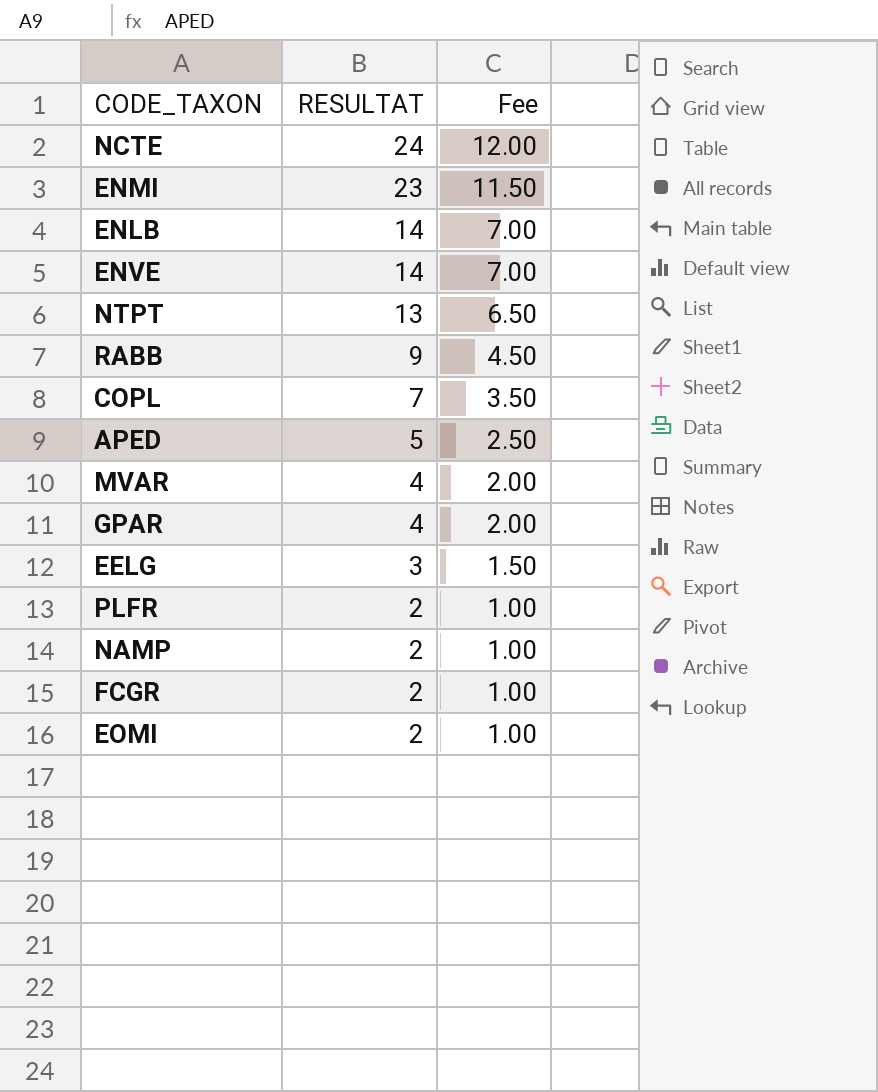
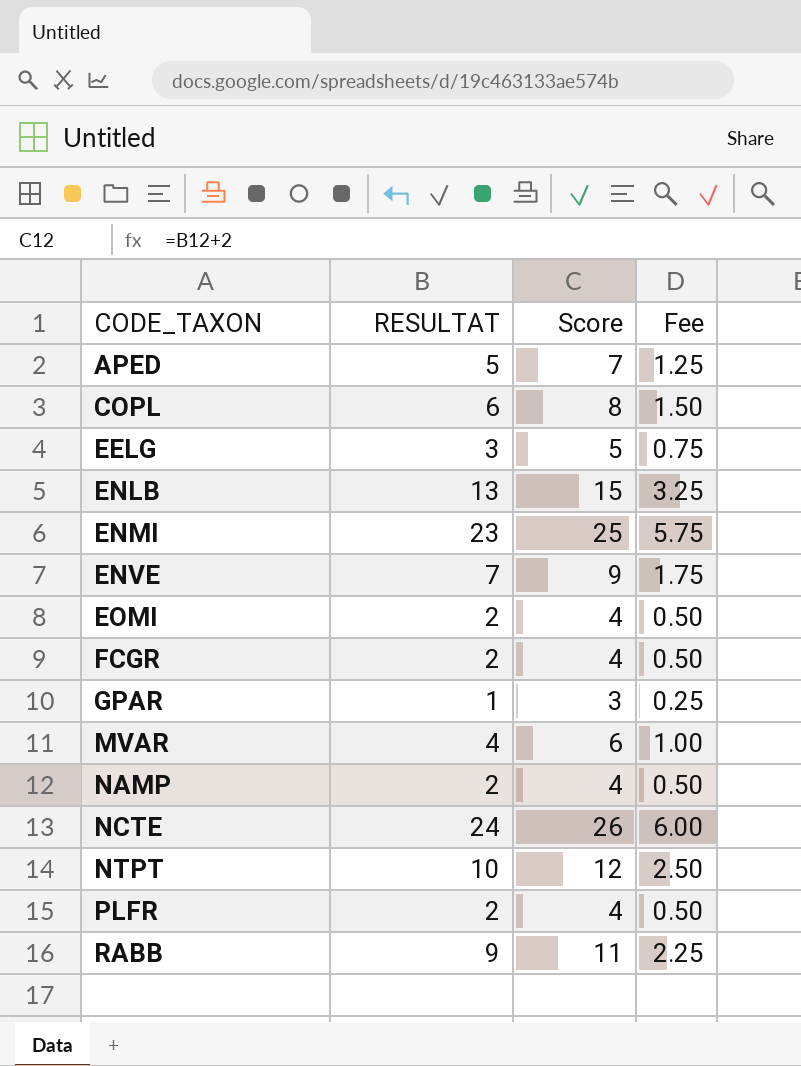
row order: RESULTAT descending -> CODE_TAXON ascending
column Score | formula: none -> [RESULTAT] + 2
column Fee | formula: [RESULTAT] * 0.5 -> [RESULTAT] * 0.25
COPL | RESULTAT: 7 -> 6
ENLB | RESULTAT: 14 -> 13
ENVE | RESULTAT: 14 -> 7
GPAR | RESULTAT: 4 -> 1
NTPT | RESULTAT: 13 -> 10

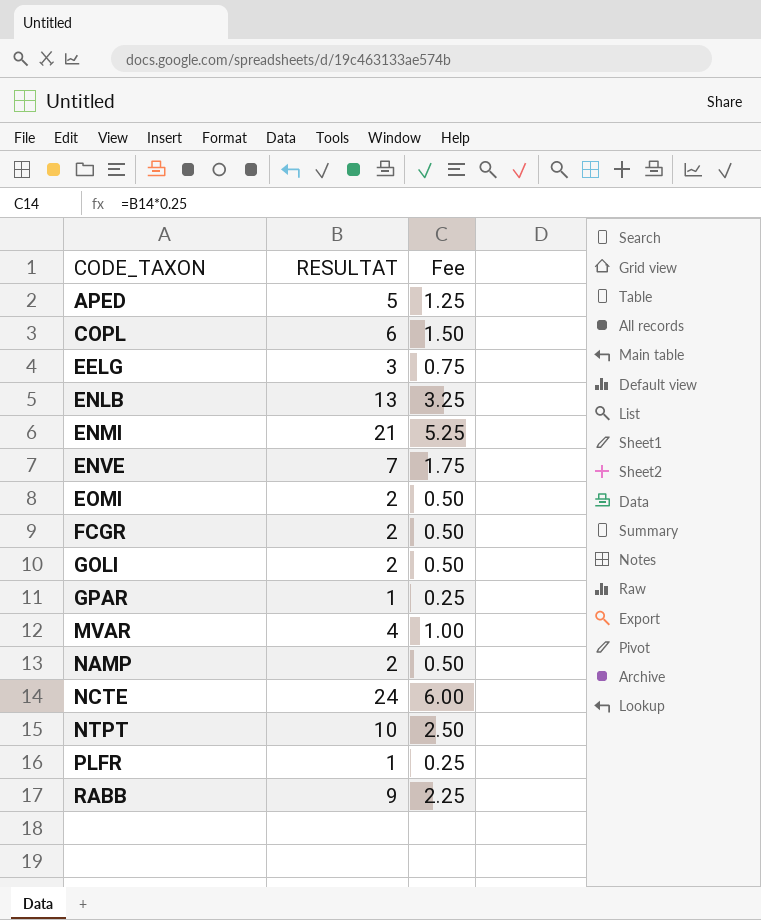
column Score | formula: [RESULTAT] + 2 -> none
ENMI | RESULTAT: 23 -> 21
ENMI | Fee: 5.75 -> 5.25
row GOLI: none -> 2 | 0.50
PLFR | RESULTAT: 2 -> 1
PLFR | Fee: 0.50 -> 0.25

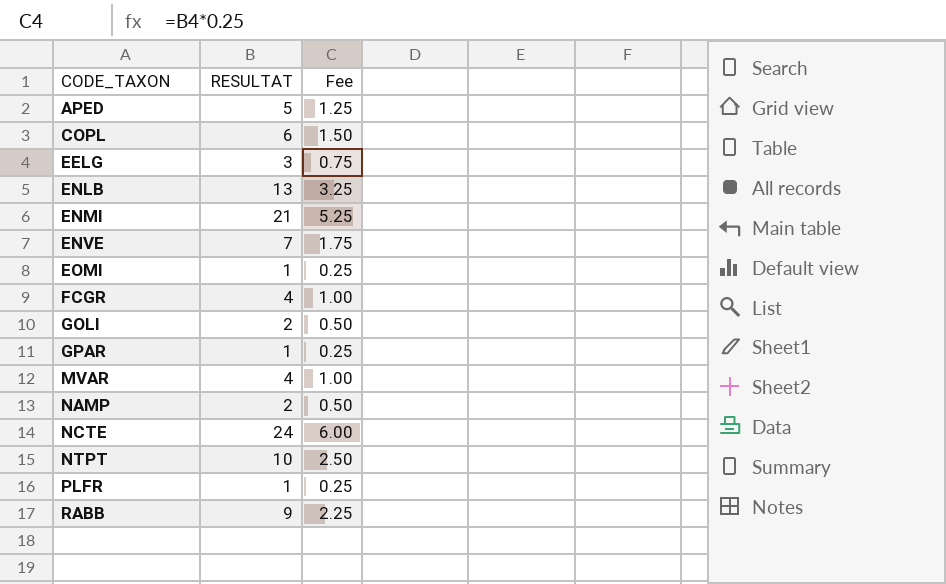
EOMI | RESULTAT: 2 -> 1
EOMI | Fee: 0.50 -> 0.25
FCGR | RESULTAT: 2 -> 4
FCGR | Fee: 0.50 -> 1.00

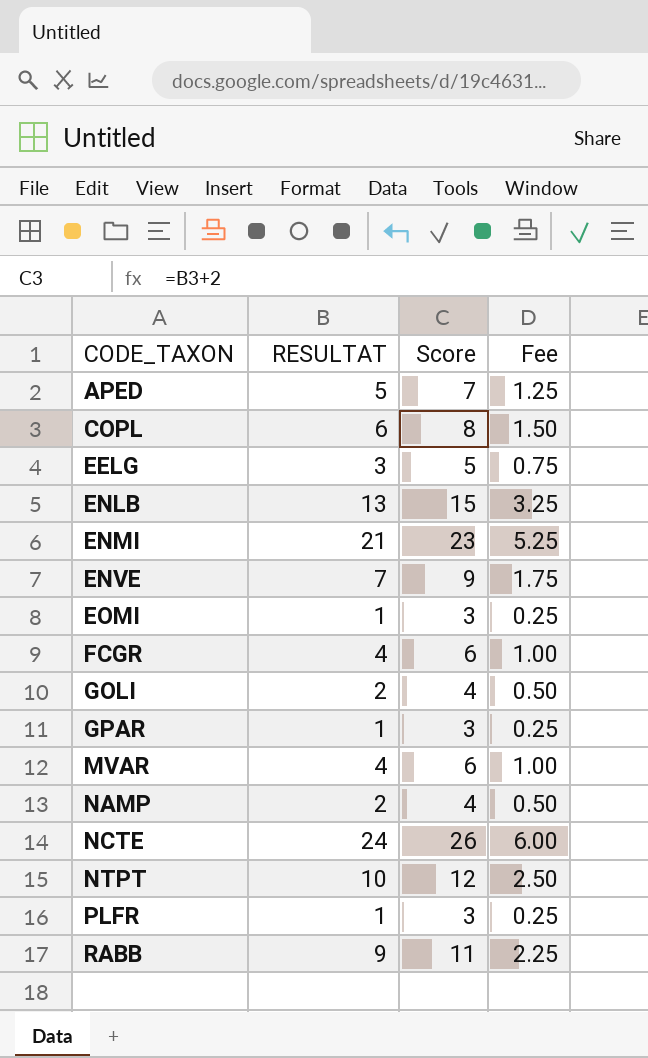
column Score | formula: none -> [RESULTAT] + 2

